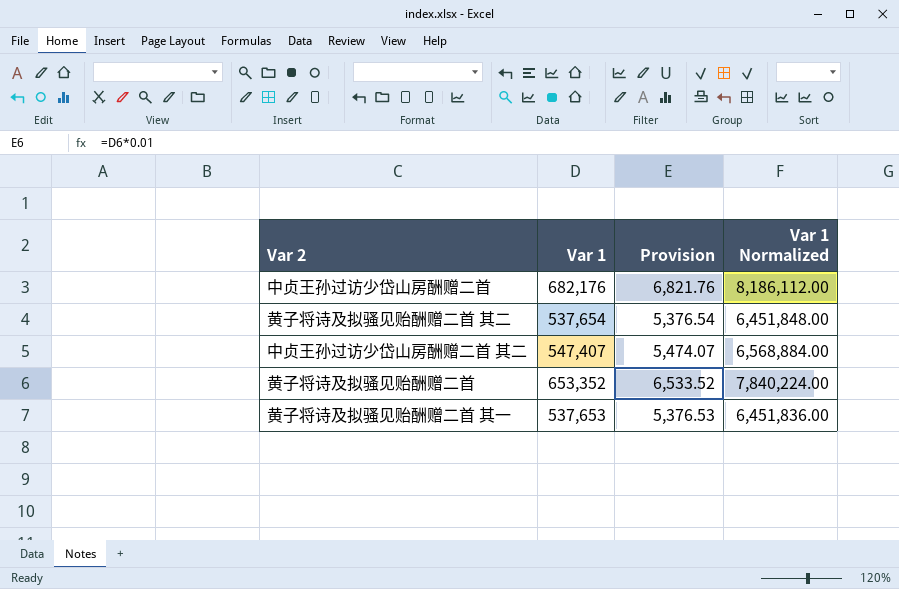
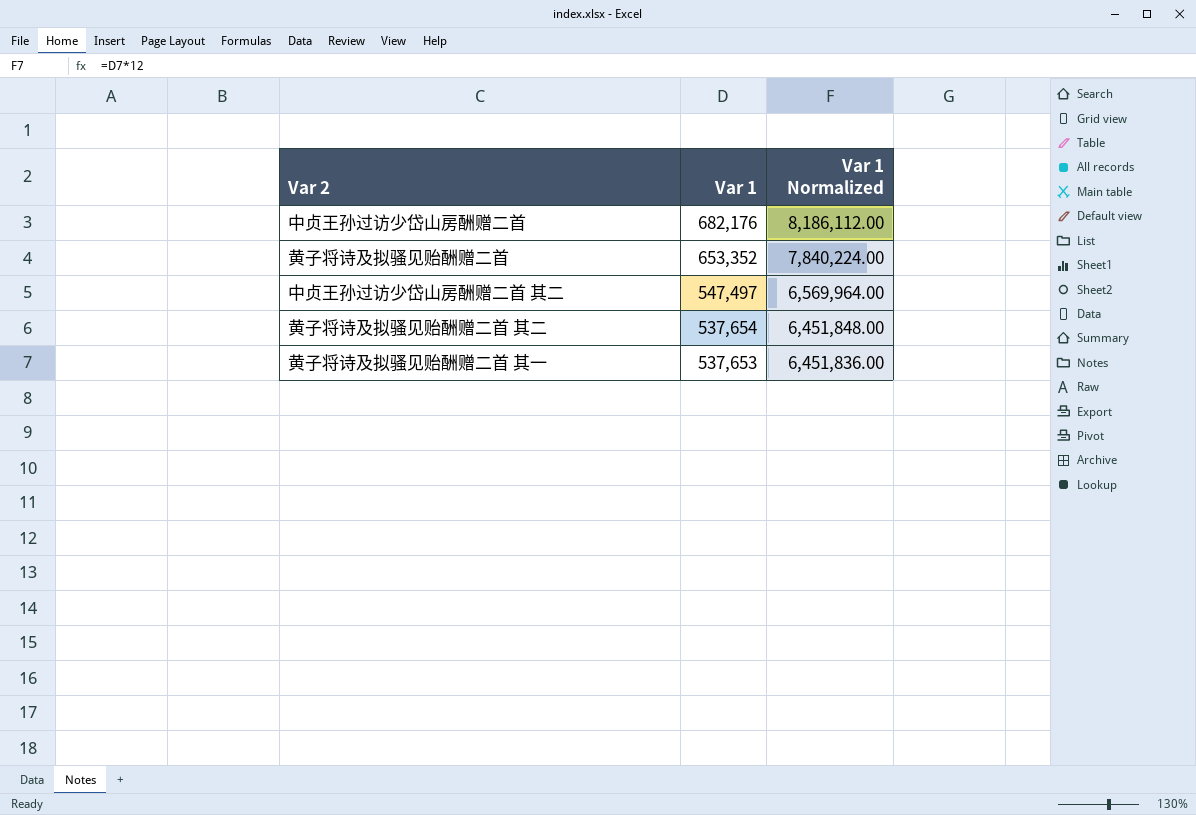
row order: none -> Var 1 descending
column Provision | formula: [Var 1] * 0.01 -> none
中贞王孙过访少岱山房酬赠二首 其二 | Var 1: 547,407 -> 547,497
中贞王孙过访少岱山房酬赠二首 其二 | Var 1 Normalized: 6,568,884.00 -> 6,569,964.00

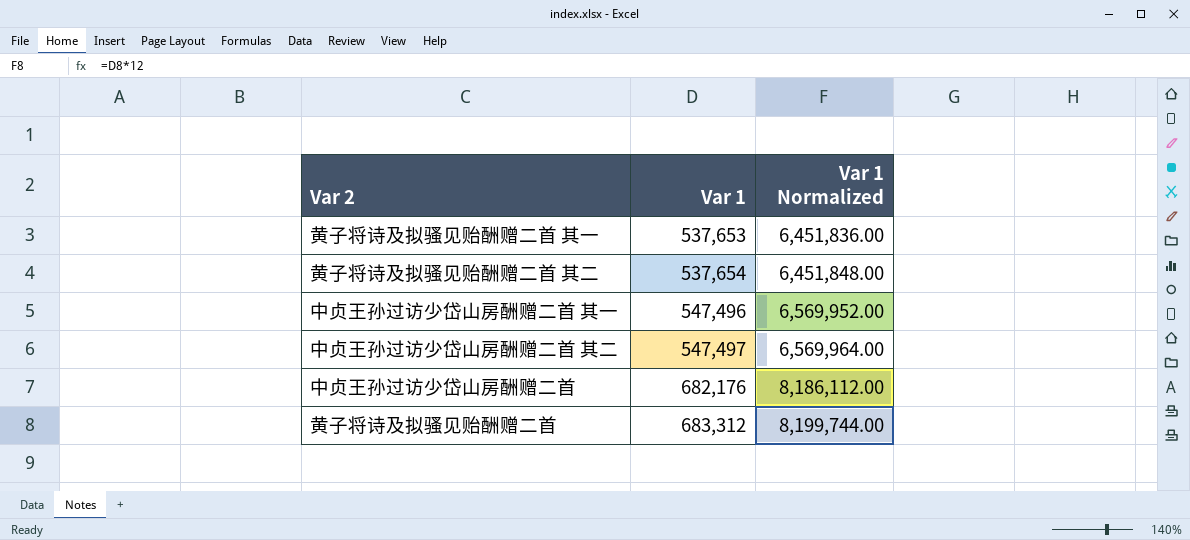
row order: Var 1 descending -> Var 1 ascending
row 中贞王孙过访少岱山房酬赠二首 其一: none -> 547,496 | 6,569,952.00
黄子将诗及拟骚见贻酬赠二首 | Var 1: 653,352 -> 683,312
黄子将诗及拟骚见贻酬赠二首 | Var 1 Normalized: 7,840,224.00 -> 8,199,744.00

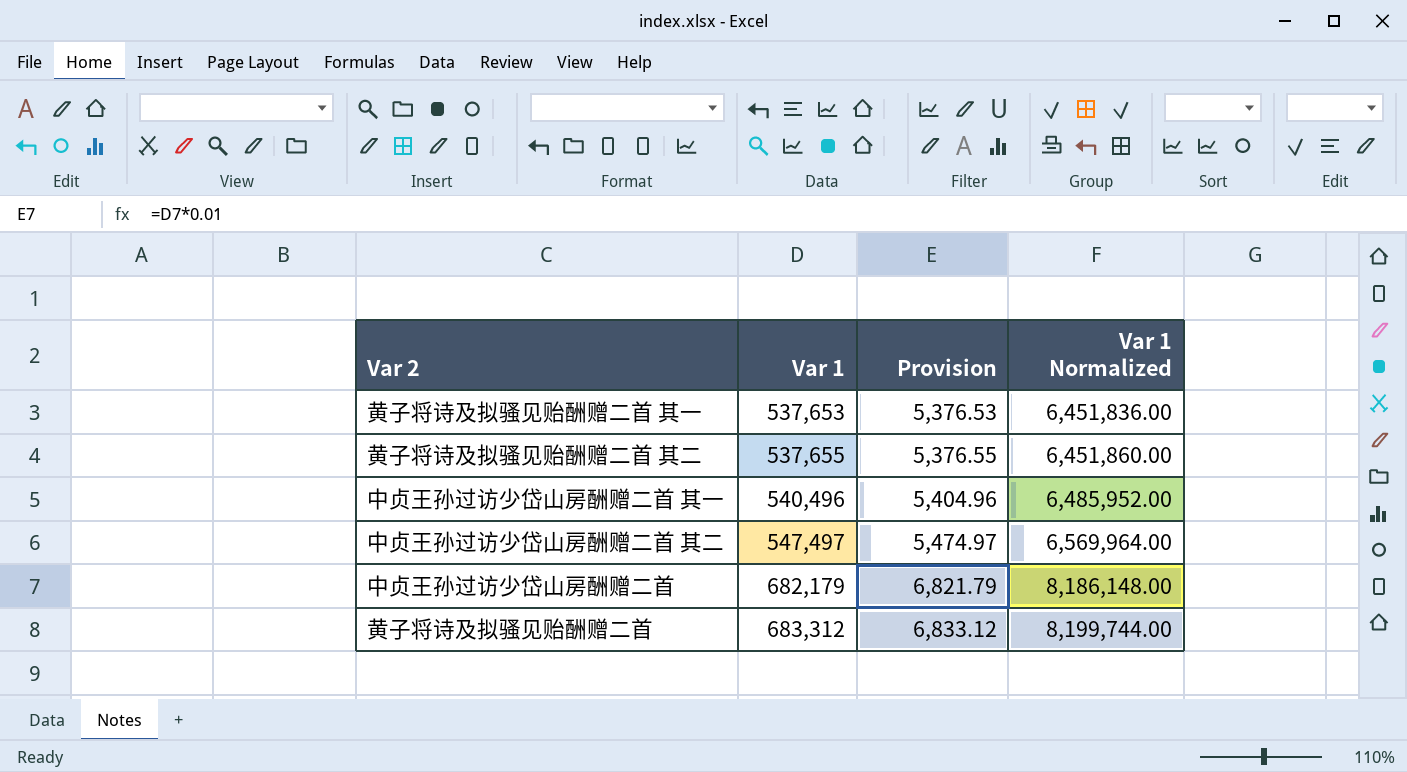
column Provision | formula: none -> [Var 1] * 0.01
黄子将诗及拟骚见贻酬赠二首 其二 | Var 1: 537,654 -> 537,655
黄子将诗及拟骚见贻酬赠二首 其二 | Var 1 Normalized: 6,451,848.00 -> 6,451,860.00
中贞王孙过访少岱山房酬赠二首 其一 | Var 1: 547,496 -> 540,496
中贞王孙过访少岱山房酬赠二首 其一 | Var 1 Normalized: 6,569,952.00 -> 6,485,952.00
中贞王孙过访少岱山房酬赠二首 | Var 1: 682,176 -> 682,179
中贞王孙过访少岱山房酬赠二首 | Var 1 Normalized: 8,186,112.00 -> 8,186,148.00

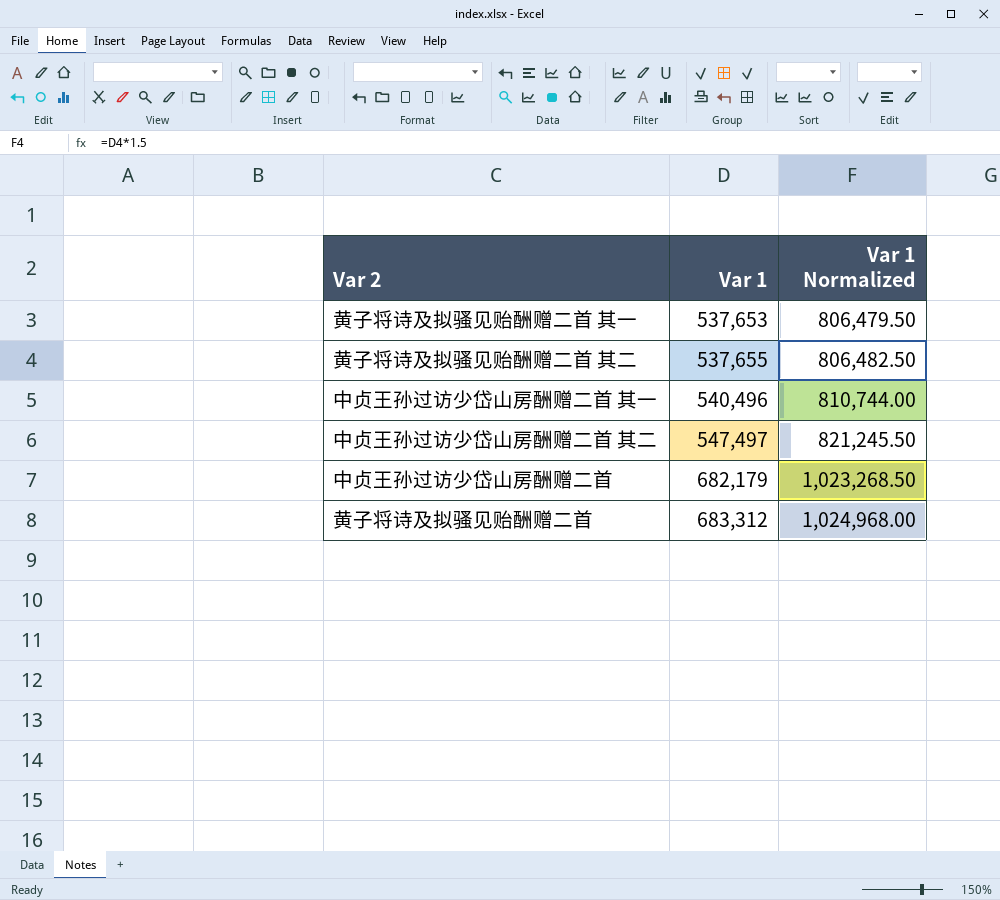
column Provision | formula: [Var 1] * 0.01 -> none
column Var 1 Normalized | formula: [Var 1] * 12 -> [Var 1] * 1.5

